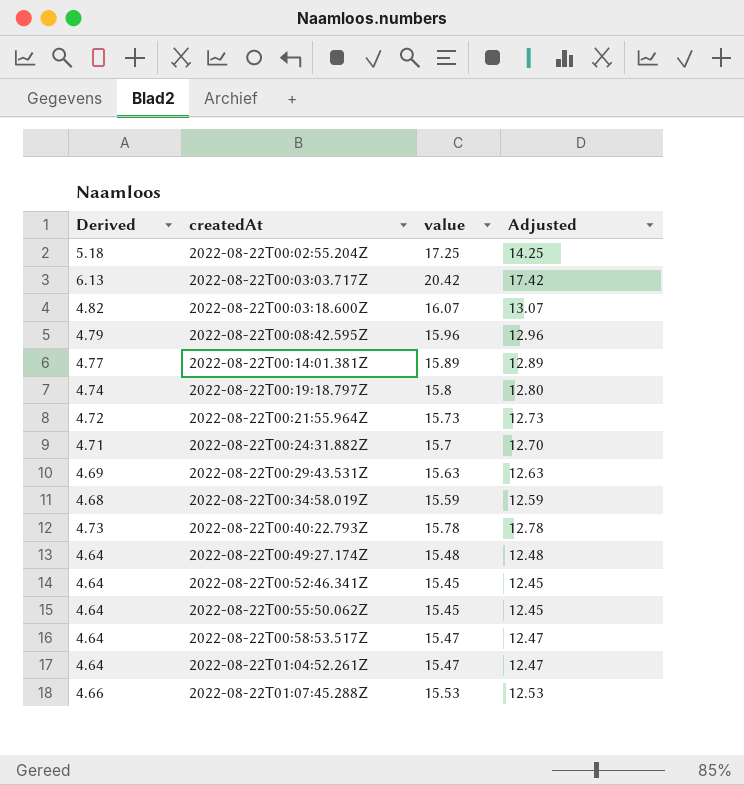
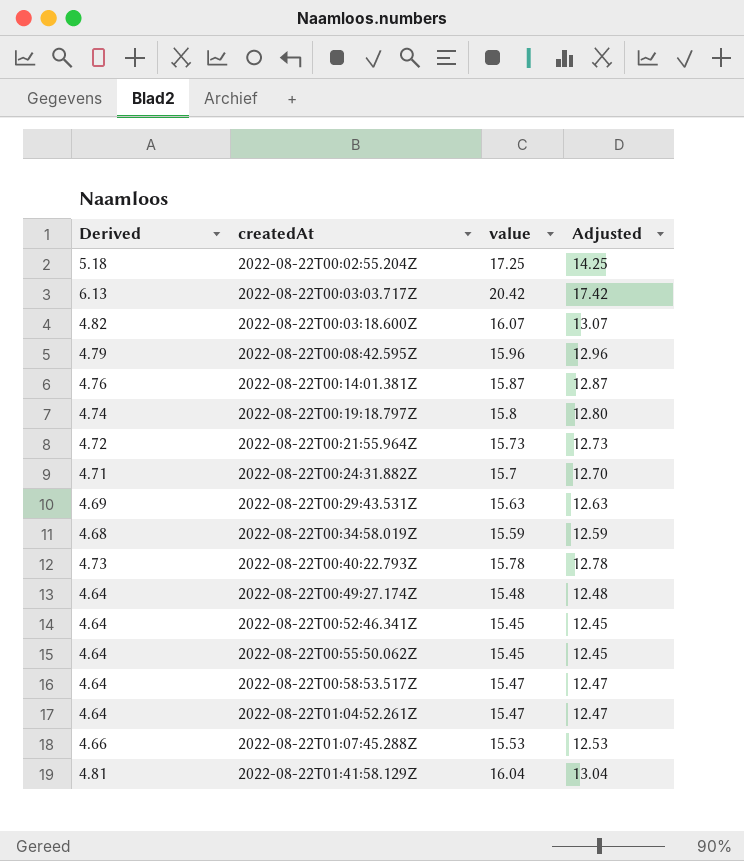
2022-08-22T00:14:01.381Z | Derived: 4.77 -> 4.76
2022-08-22T00:14:01.381Z | value: 15.89 -> 15.87
2022-08-22T00:14:01.381Z | Adjusted: 12.89 -> 12.87
row 2022-08-22T01:41:58.129Z: none -> 4.81 | 16.04 | 13.04

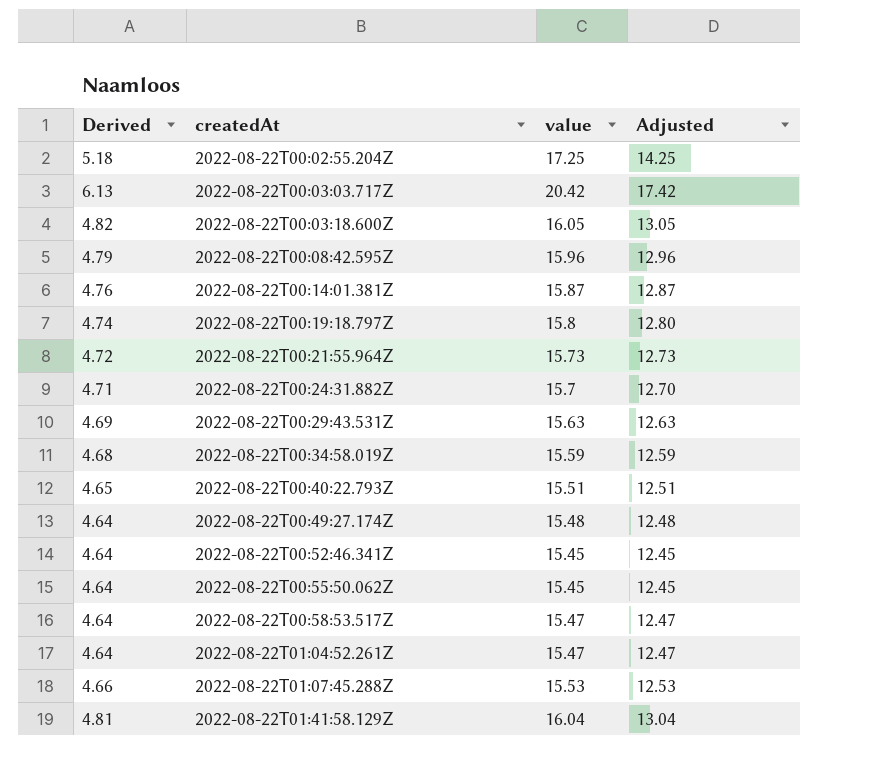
2022-08-22T00:03:18.600Z | value: 16.07 -> 16.05
2022-08-22T00:03:18.600Z | Adjusted: 13.07 -> 13.05
2022-08-22T00:40:22.793Z | Derived: 4.73 -> 4.65
2022-08-22T00:40:22.793Z | value: 15.78 -> 15.51
2022-08-22T00:40:22.793Z | Adjusted: 12.78 -> 12.51

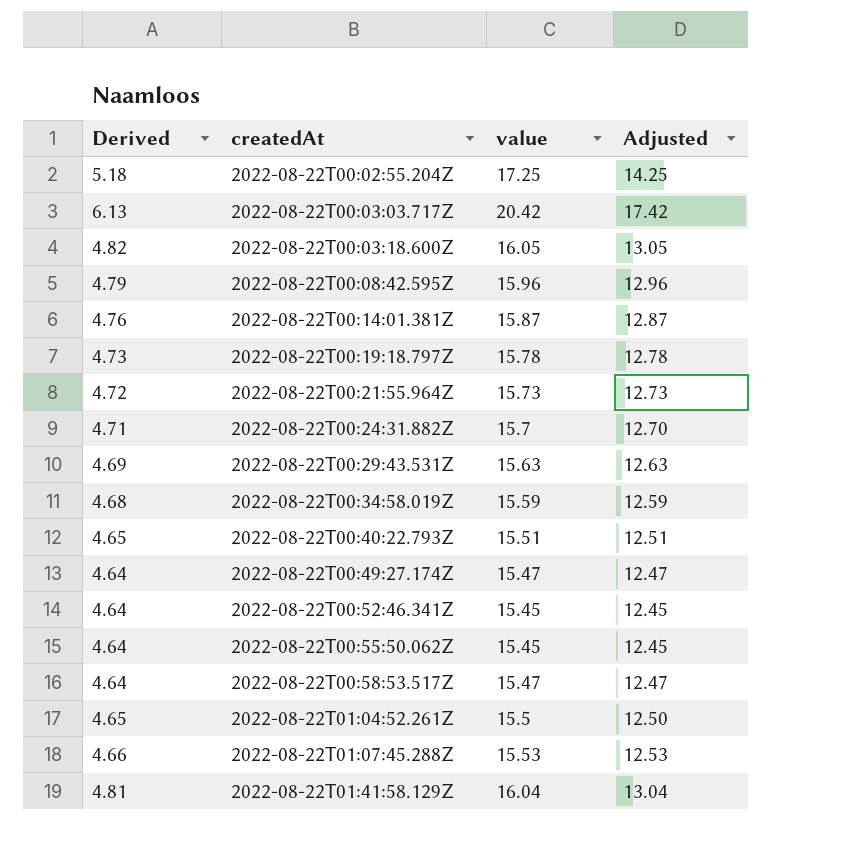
2022-08-22T00:19:18.797Z | Derived: 4.74 -> 4.73
2022-08-22T00:19:18.797Z | value: 15.8 -> 15.78
2022-08-22T00:19:18.797Z | Adjusted: 12.80 -> 12.78
2022-08-22T00:49:27.174Z | value: 15.48 -> 15.47
2022-08-22T00:49:27.174Z | Adjusted: 12.48 -> 12.47
2022-08-22T01:04:52.261Z | Derived: 4.64 -> 4.65
2022-08-22T01:04:52.261Z | value: 15.47 -> 15.5
2022-08-22T01:04:52.261Z | Adjusted: 12.47 -> 12.50

